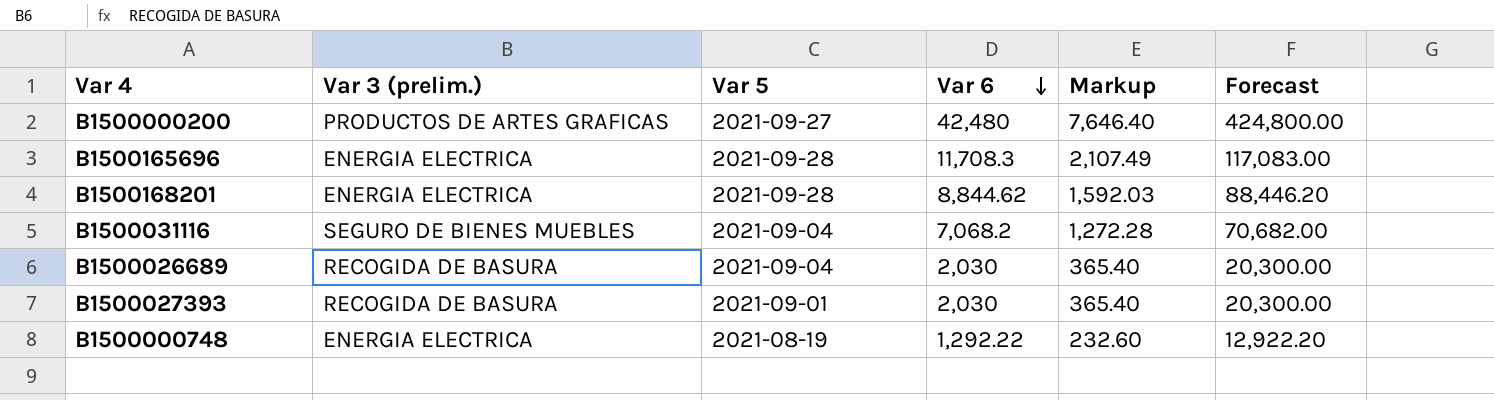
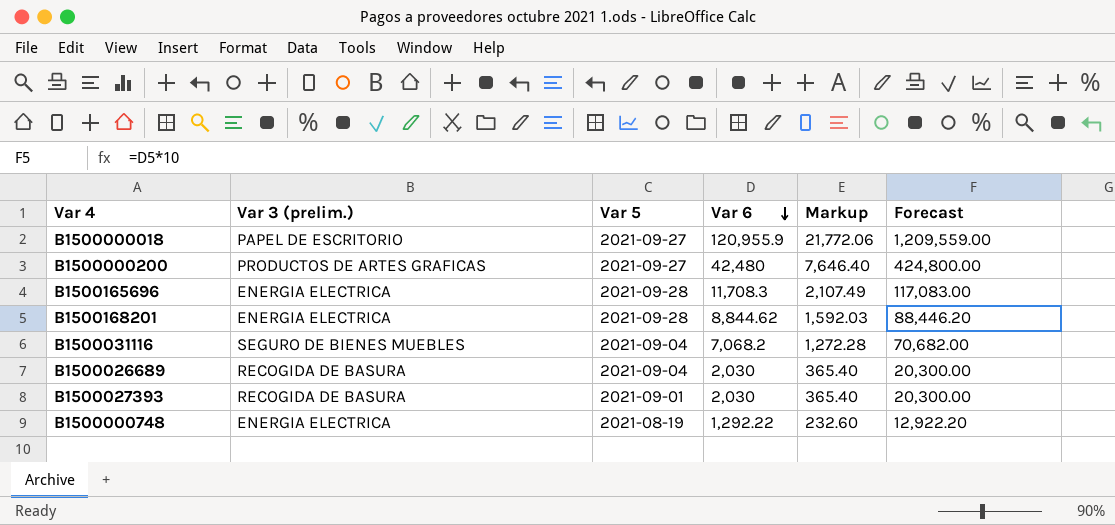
row B1500000018: none -> PAPEL DE ESCRITORIO | 2021-09-27 | 120,955.9 | 21,772.06 | 1,209,559.00

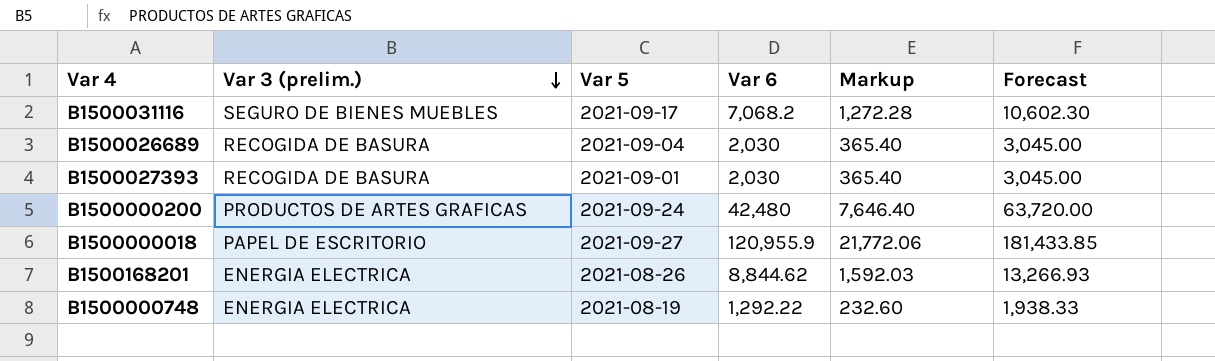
row order: Var 6 descending -> Var 3 (prelim.) descending
column Forecast | formula: [Var 6] * 10 -> [Var 6] * 1.5
row B1500165696: ENERGIA ELECTRICA | 2021-09-28 | 11,708.3 | 2,107.49 | 117,083.00 -> none
B1500031116 | Var 5: 2021-09-04 -> 2021-09-17
B1500000200 | Var 5: 2021-09-27 -> 2021-09-24
B1500168201 | Var 5: 2021-09-28 -> 2021-08-26

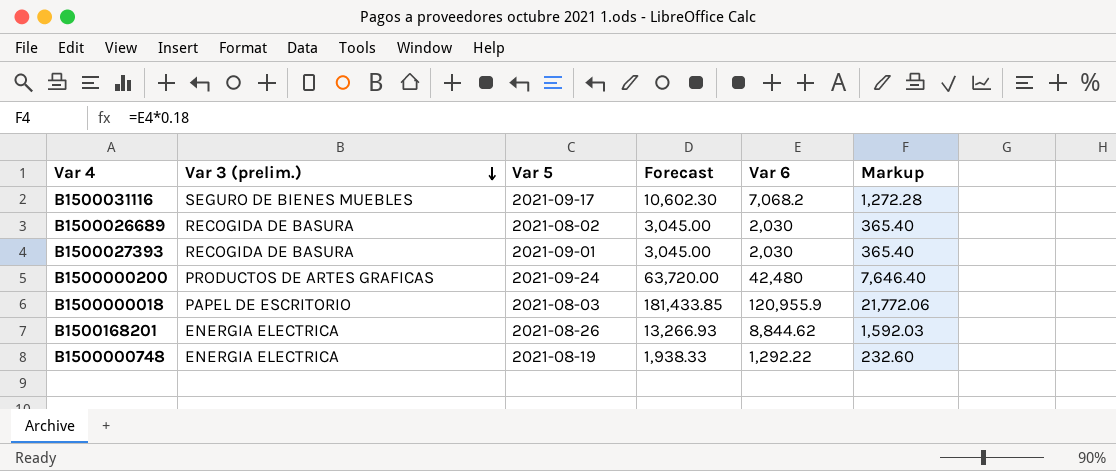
column Forecast | position: 6 -> 4
B1500026689 | Var 5: 2021-09-04 -> 2021-08-02
B1500000018 | Var 5: 2021-09-27 -> 2021-08-03

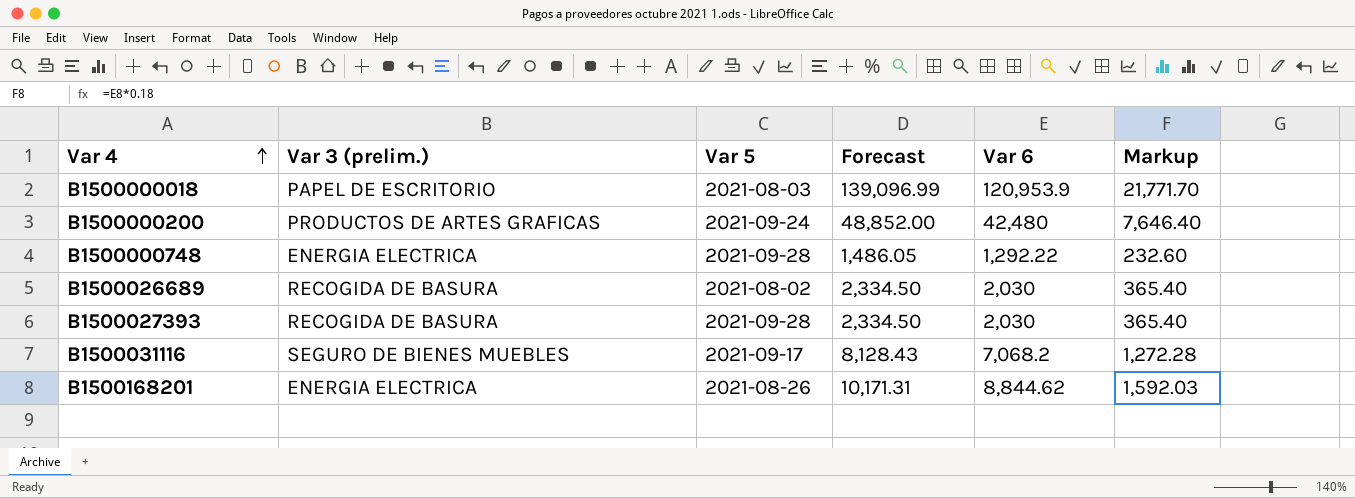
row order: Var 3 (prelim.) descending -> Var 4 ascending
column Forecast | formula: [Var 6] * 1.5 -> [Var 6] * 1.15
B1500000018 | Var 6: 120,955.9 -> 120,953.9
B1500000018 | Markup: 21,772.06 -> 21,771.70
B1500000748 | Var 5: 2021-08-19 -> 2021-09-28
B1500027393 | Var 5: 2021-09-01 -> 2021-09-28

